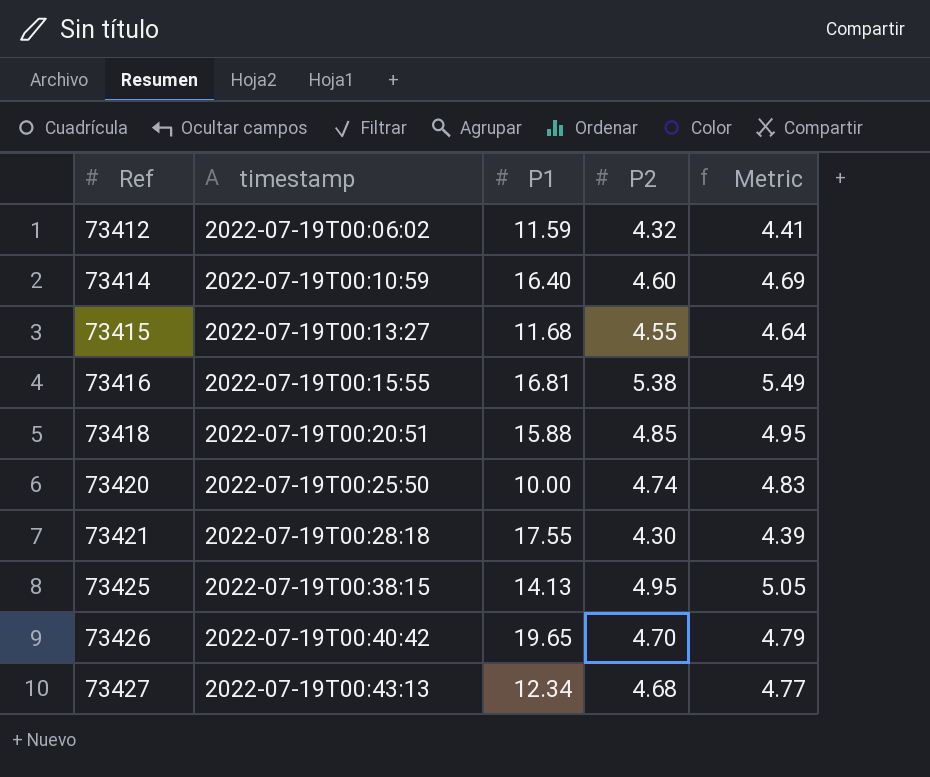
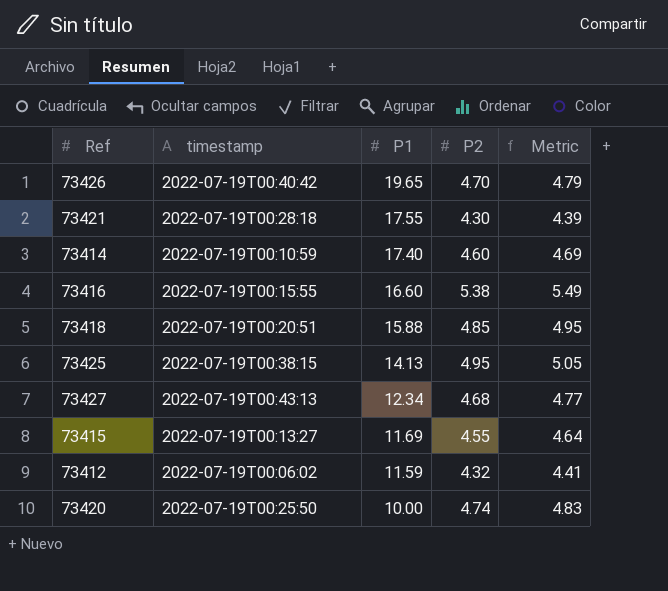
row order: Ref ascending -> P1 descending
73414 | P1: 16.40 -> 17.40
73416 | P1: 16.81 -> 16.60
73415 | P1: 11.68 -> 11.69

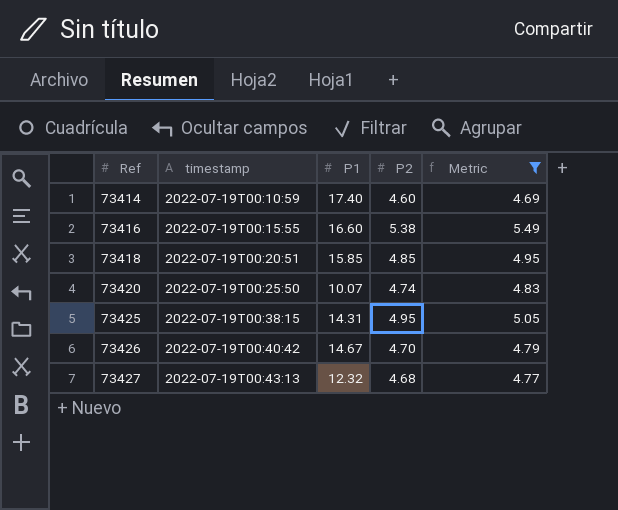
filter: none -> Metric >= 4.69
row order: P1 descending -> Ref ascending
73418 | P1: 15.88 -> 15.85
73420 | P1: 10.00 -> 10.07
73425 | P1: 14.13 -> 14.31
73426 | P1: 19.65 -> 14.67
73427 | P1: 12.34 -> 12.32

